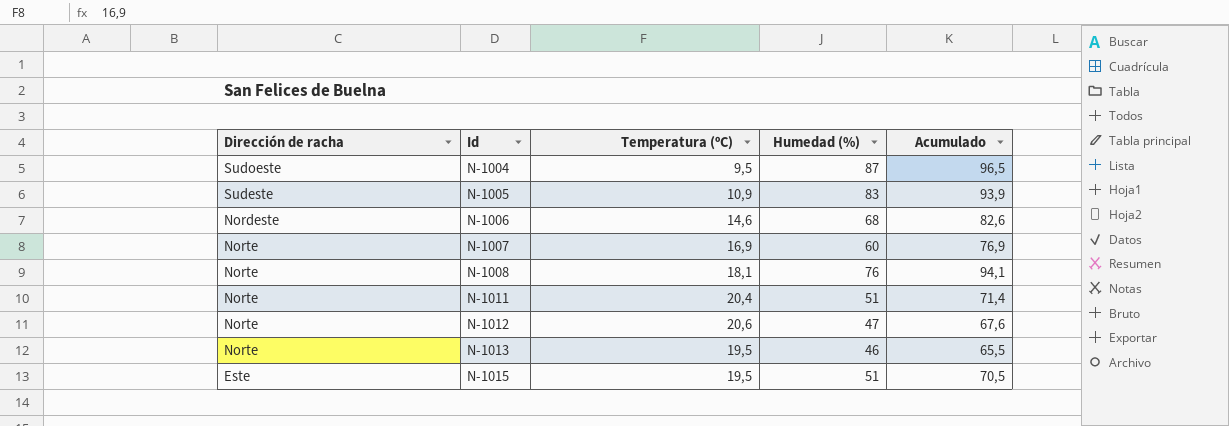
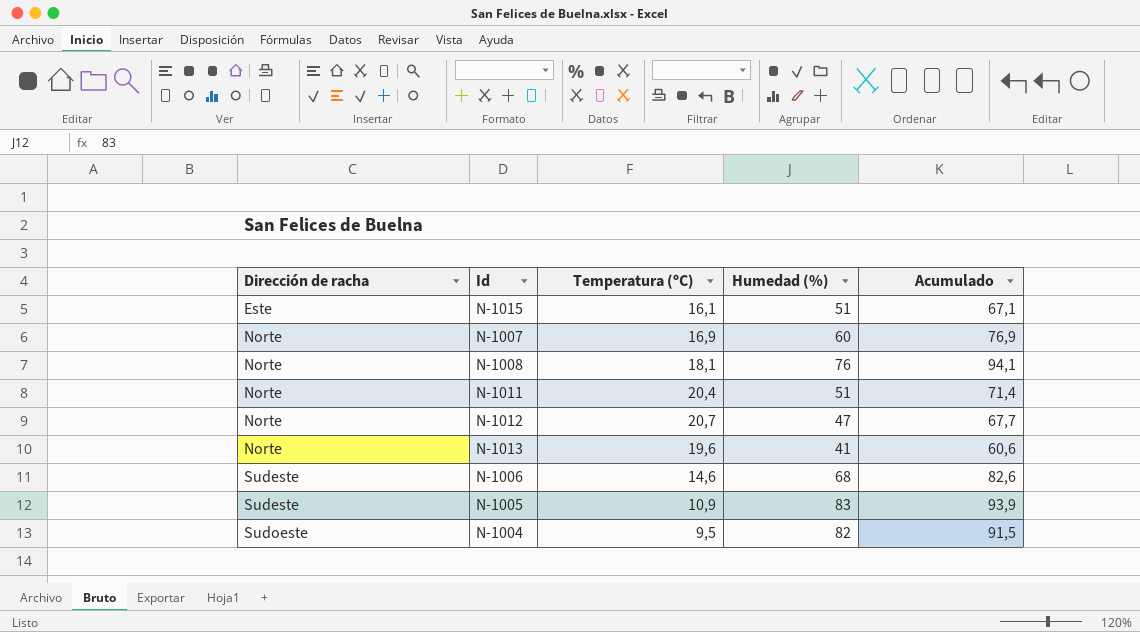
row order: Id ascending -> Dirección de racha ascending
N-1015 | Temperatura (ºC): 19,5 -> 16,1
N-1015 | Acumulado: 70,5 -> 67,1
N-1012 | Temperatura (ºC): 20,6 -> 20,7
N-1012 | Acumulado: 67,6 -> 67,7
N-1013 | Temperatura (ºC): 19,5 -> 19,6
N-1013 | Humedad (%): 46 -> 41
N-1013 | Acumulado: 65,5 -> 60,6
N-1006 | Dirección de racha: Nordeste -> Sudeste
N-1004 | Humedad (%): 87 -> 82
N-1004 | Acumulado: 96,5 -> 91,5

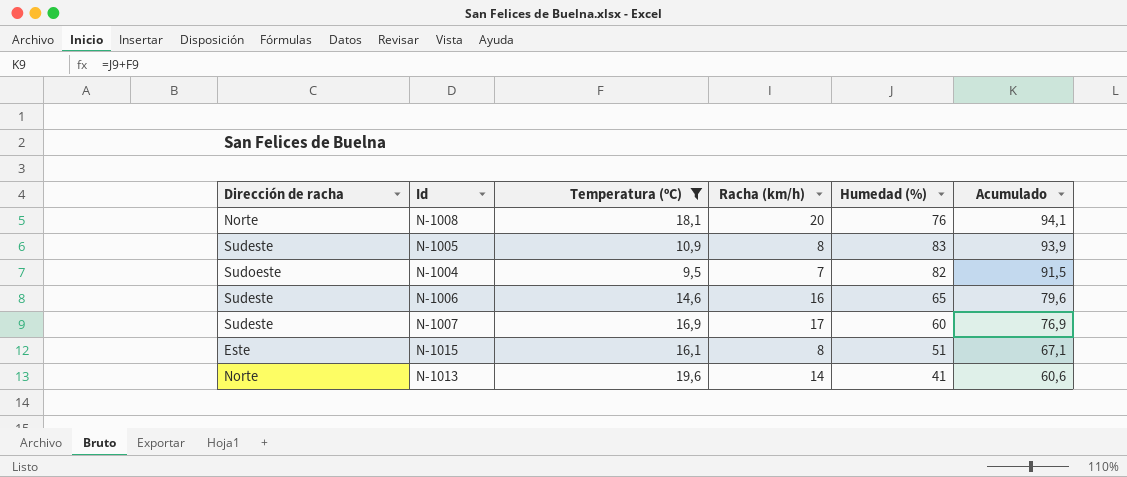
filter: none -> Temperatura (ºC) <= 19,6
row order: Dirección de racha ascending -> Acumulado descending
column Racha (km/h) | position: none -> 4
N-1006 | Humedad (%): 68 -> 65
N-1006 | Acumulado: 82,6 -> 79,6
N-1007 | Dirección de racha: Norte -> Sudeste

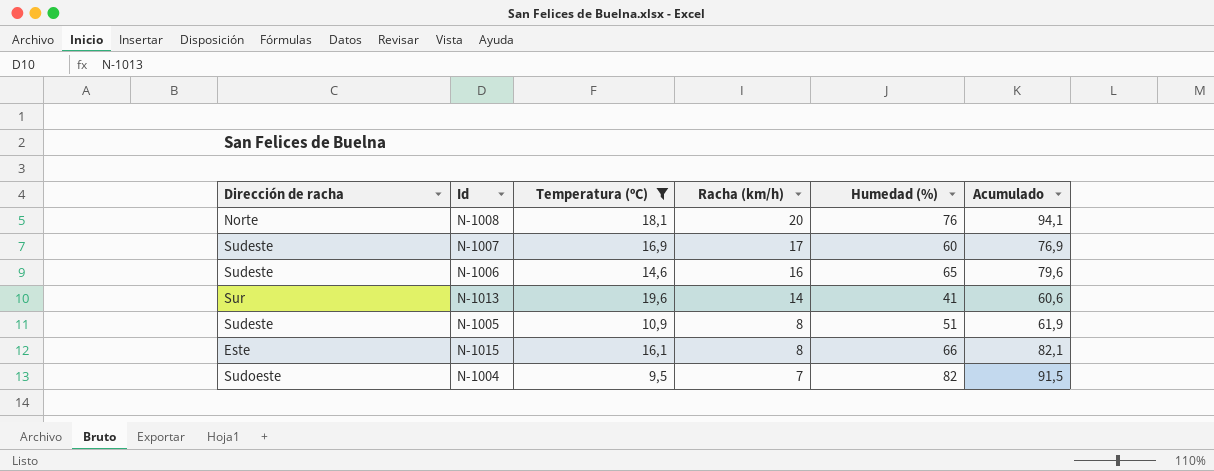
row order: Acumulado descending -> Racha (km/h) descending
N-1013 | Dirección de racha: Norte -> Sur
N-1005 | Humedad (%): 83 -> 51
N-1005 | Acumulado: 93,9 -> 61,9
N-1015 | Humedad (%): 51 -> 66
N-1015 | Acumulado: 67,1 -> 82,1

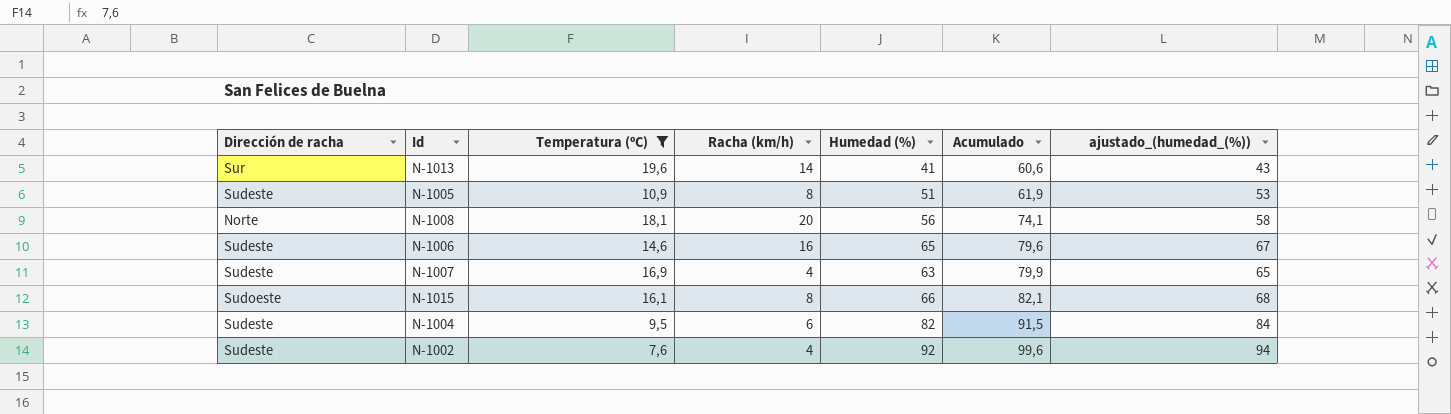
row order: Racha (km/h) descending -> Acumulado ascending
column ajustado_(humedad_(%)) | formula: none -> [Humedad (%)] + 2
N-1008 | Humedad (%): 76 -> 56
N-1008 | Acumulado: 94,1 -> 74,1
N-1007 | Racha (km/h): 17 -> 4
N-1007 | Humedad (%): 60 -> 63
N-1007 | Acumulado: 76,9 -> 79,9
N-1015 | Dirección de racha: Este -> Sudoeste
N-1004 | Dirección de racha: Sudoeste -> Sudeste
N-1004 | Racha (km/h): 7 -> 6
row N-1002: none -> Sudeste | 7,6 | 4 | 92 | 99,6 | 94

